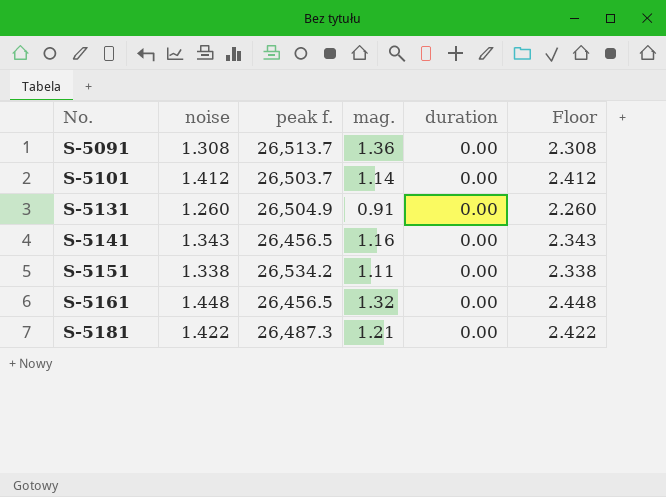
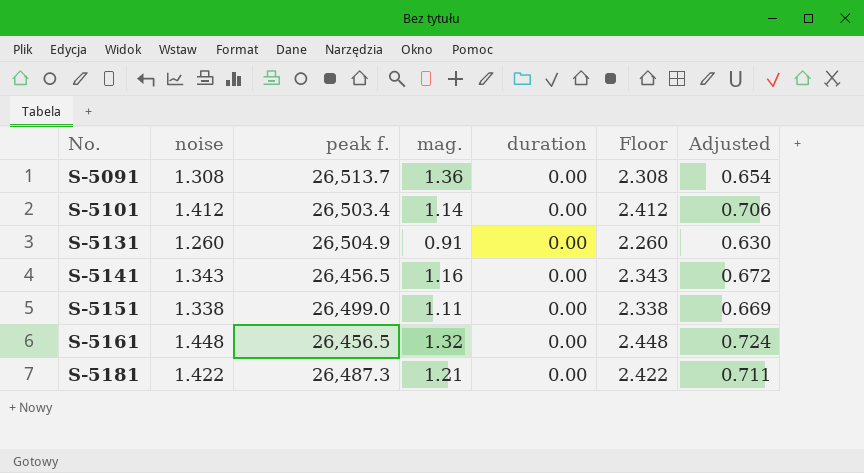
column Adjusted | formula: none -> [noise] * 0.5
S-5101 | peak f.: 26,503.7 -> 26,503.4
S-5151 | peak f.: 26,534.2 -> 26,499.0

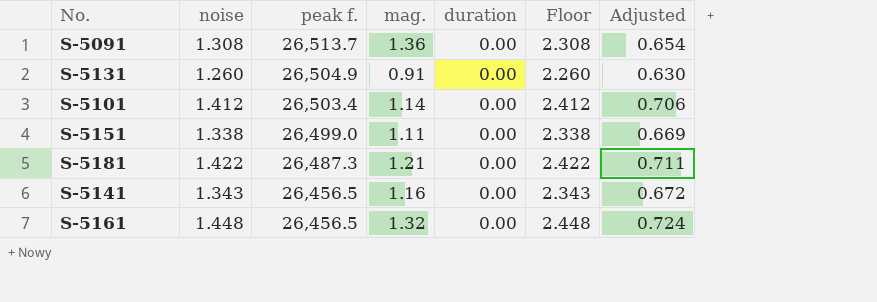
row order: No. ascending -> peak f. descending

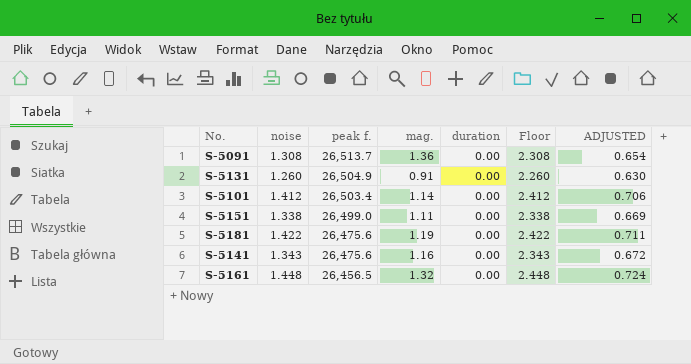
column name: Adjusted -> ADJUSTED
S-5181 | peak f.: 26,487.3 -> 26,475.6
S-5181 | mag.: 1.21 -> 1.19
S-5141 | peak f.: 26,456.5 -> 26,475.6

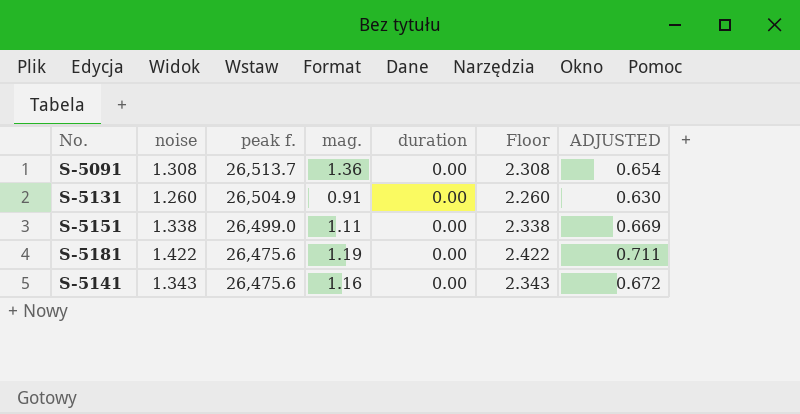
row S-5101: 1.412 | 26,503.4 | 1.14 | 0.00 | 2.412 | 0.706 -> none
row S-5161: 1.448 | 26,456.5 | 1.32 | 0.00 | 2.448 | 0.724 -> none

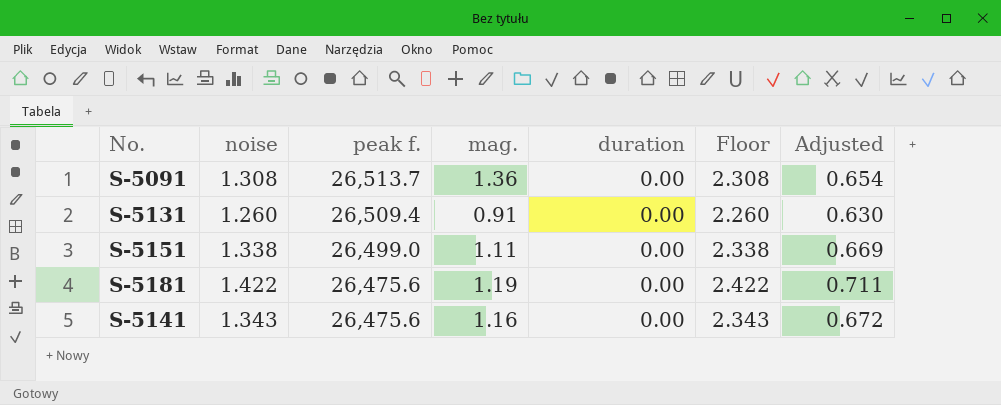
column name: ADJUSTED -> Adjusted
S-5131 | peak f.: 26,504.9 -> 26,509.4

